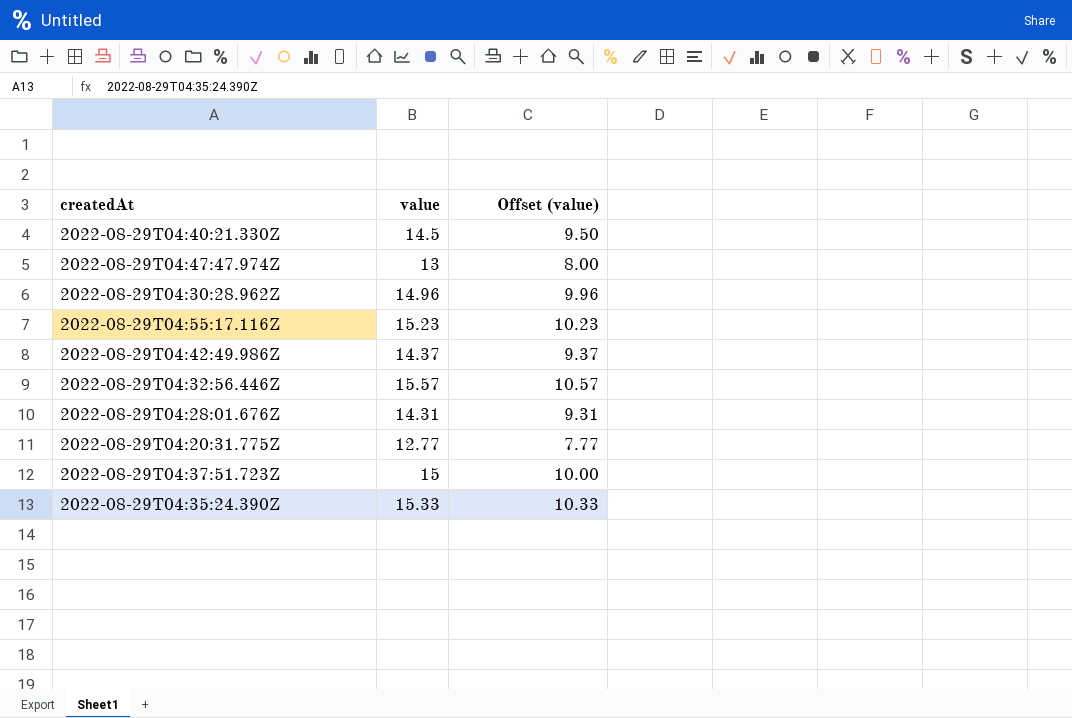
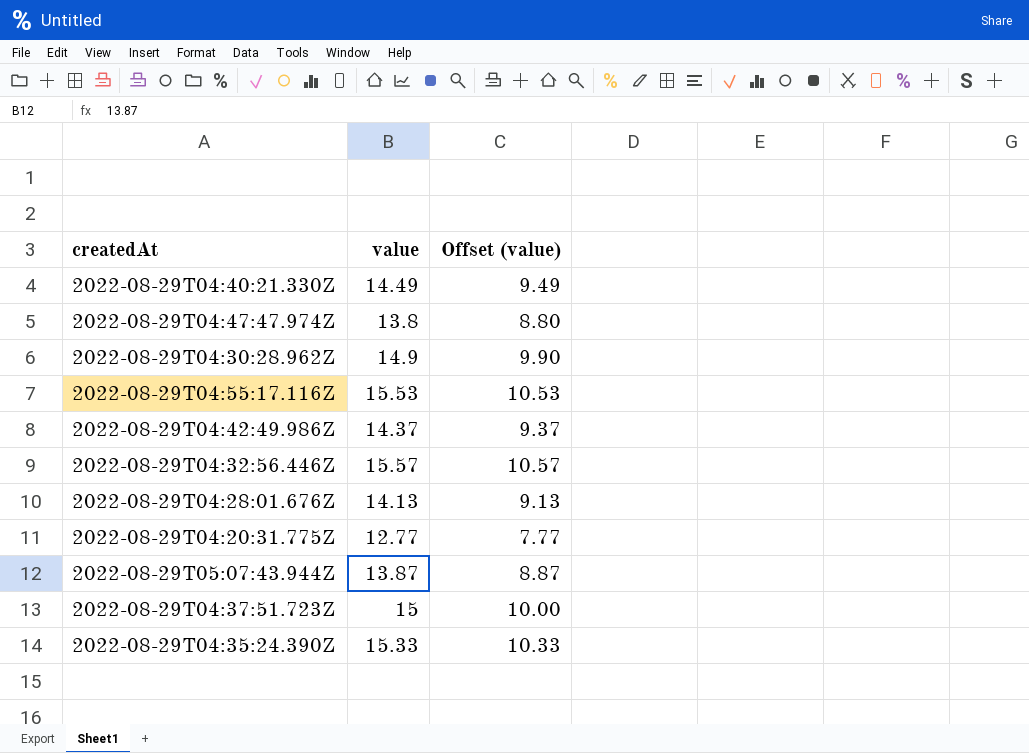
2022-08-29T04:40:21.330Z | value: 14.5 -> 14.49
2022-08-29T04:40:21.330Z | Offset (value): 9.50 -> 9.49
2022-08-29T04:47:47.974Z | value: 13 -> 13.8
2022-08-29T04:47:47.974Z | Offset (value): 8.00 -> 8.80
2022-08-29T04:30:28.962Z | value: 14.96 -> 14.9
2022-08-29T04:30:28.962Z | Offset (value): 9.96 -> 9.90
2022-08-29T04:55:17.116Z | value: 15.23 -> 15.53
2022-08-29T04:55:17.116Z | Offset (value): 10.23 -> 10.53
2022-08-29T04:28:01.676Z | value: 14.31 -> 14.13
2022-08-29T04:28:01.676Z | Offset (value): 9.31 -> 9.13
row 2022-08-29T05:07:43.944Z: none -> 13.87 | 8.87

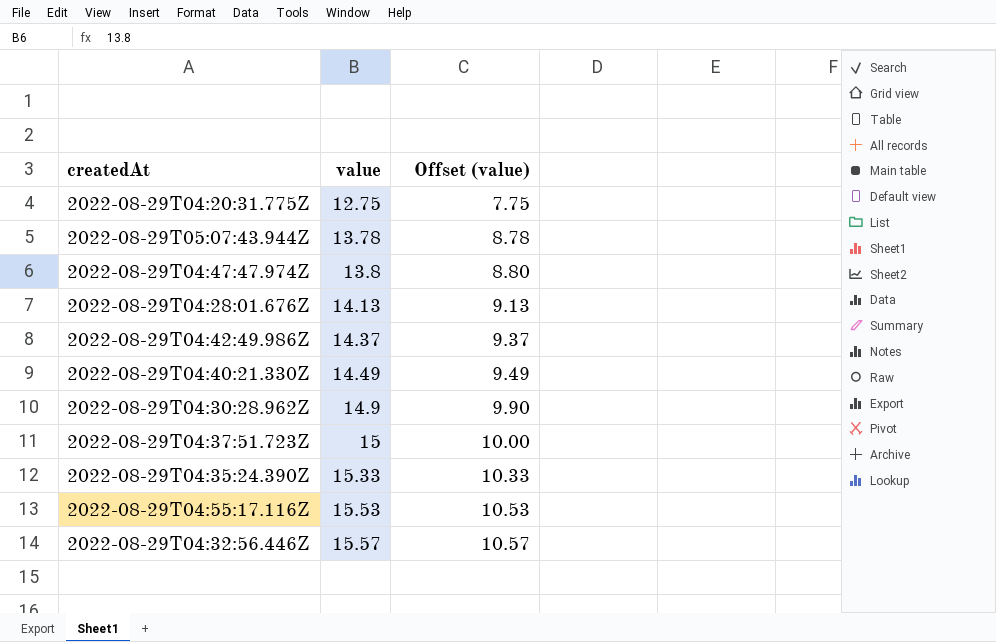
row order: none -> value ascending
2022-08-29T04:20:31.775Z | value: 12.77 -> 12.75
2022-08-29T04:20:31.775Z | Offset (value): 7.77 -> 7.75
2022-08-29T05:07:43.944Z | value: 13.87 -> 13.78
2022-08-29T05:07:43.944Z | Offset (value): 8.87 -> 8.78

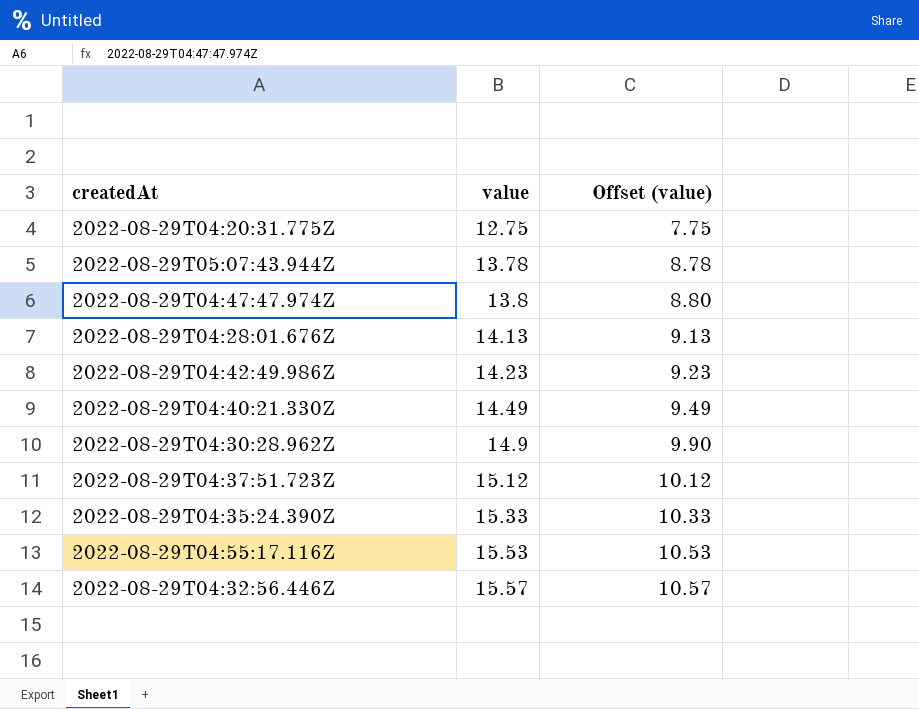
2022-08-29T04:42:49.986Z | value: 14.37 -> 14.23
2022-08-29T04:42:49.986Z | Offset (value): 9.37 -> 9.23
2022-08-29T04:37:51.723Z | value: 15 -> 15.12
2022-08-29T04:37:51.723Z | Offset (value): 10.00 -> 10.12

